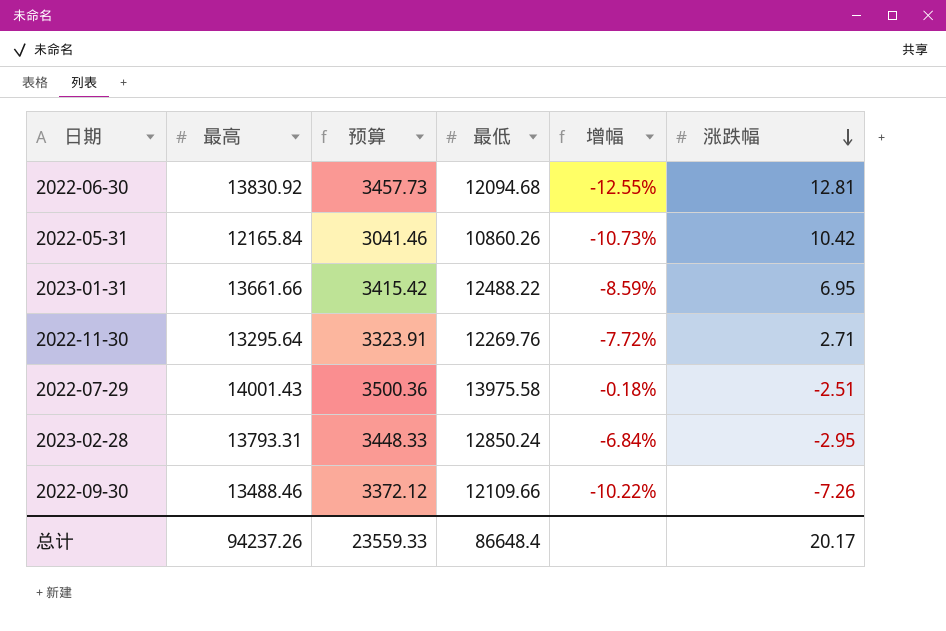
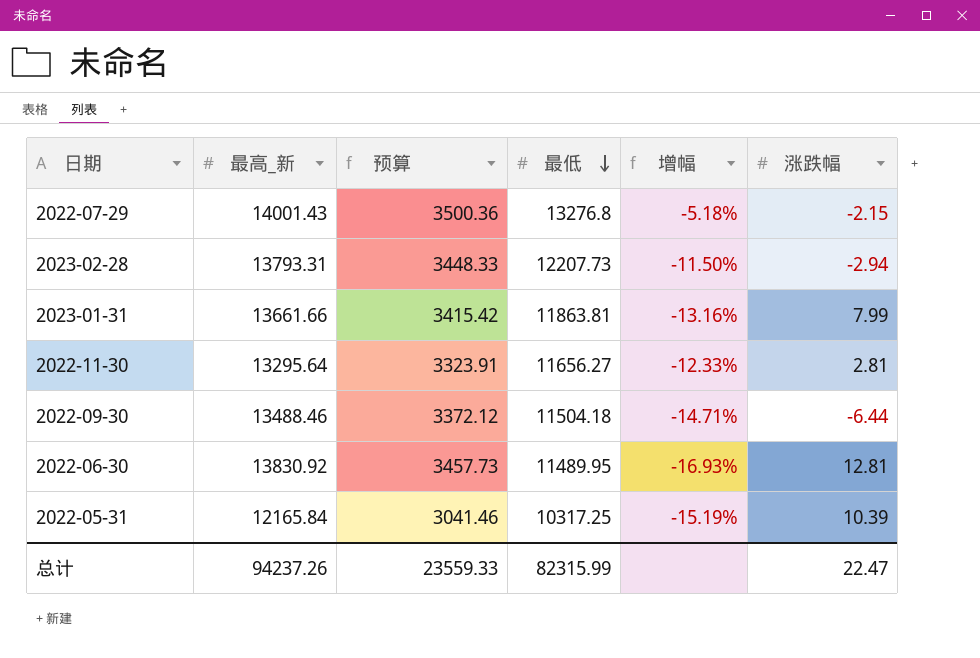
row order: 涨跌幅 descending -> 最低 descending
column name: 最高 -> 最高_新
2022-07-29 | 最低: 13975.58 -> 13276.8
2022-07-29 | 增幅: -0.18% -> -5.18%
2022-07-29 | 涨跌幅: -2.51 -> -2.15
2023-02-28 | 最低: 12850.24 -> 12207.73
2023-02-28 | 增幅: -6.84% -> -11.50%
2023-02-28 | 涨跌幅: -2.95 -> -2.94
2023-01-31 | 最低: 12488.22 -> 11863.81
2023-01-31 | 增幅: -8.59% -> -13.16%
2023-01-31 | 涨跌幅: 6.95 -> 7.99
2022-11-30 | 最低: 12269.76 -> 11656.27
2022-11-30 | 增幅: -7.72% -> -12.33%
2022-11-30 | 涨跌幅: 2.71 -> 2.81
2022-09-30 | 最低: 12109.66 -> 11504.18
2022-09-30 | 增幅: -10.22% -> -14.71%
2022-09-30 | 涨跌幅: -7.26 -> -6.44
2022-06-30 | 最低: 12094.68 -> 11489.95
2022-06-30 | 增幅: -12.55% -> -16.93%
2022-05-31 | 最低: 10860.26 -> 10317.25
2022-05-31 | 增幅: -10.73% -> -15.19%
2022-05-31 | 涨跌幅: 10.42 -> 10.39
总计 | 最低: 86648.4 -> 82315.99
总计 | 涨跌幅: 20.17 -> 22.47

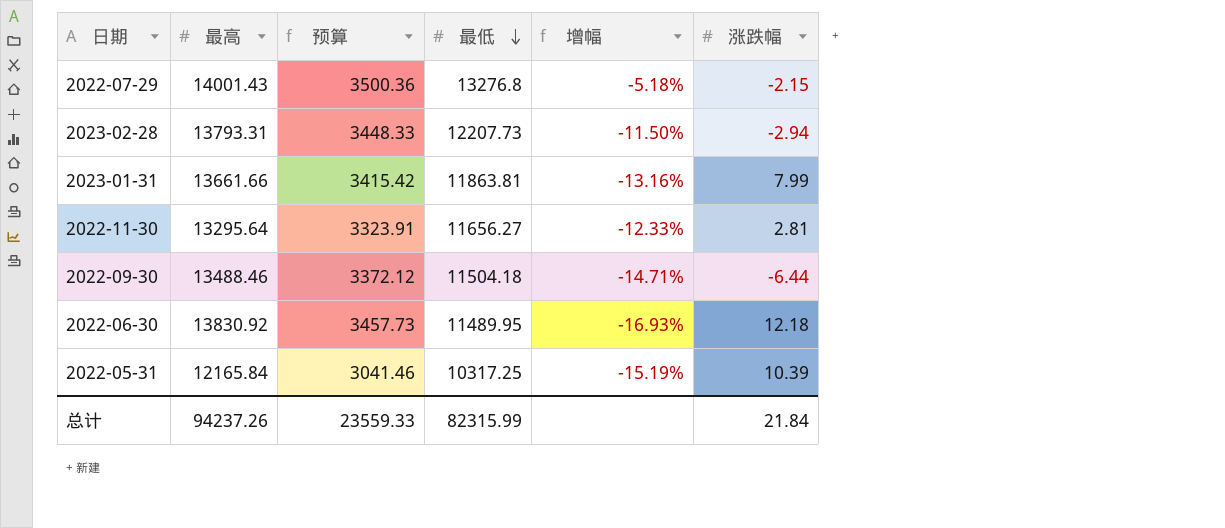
column name: 最高_新 -> 最高
2022-06-30 | 涨跌幅: 12.81 -> 12.18
总计 | 涨跌幅: 22.47 -> 21.84

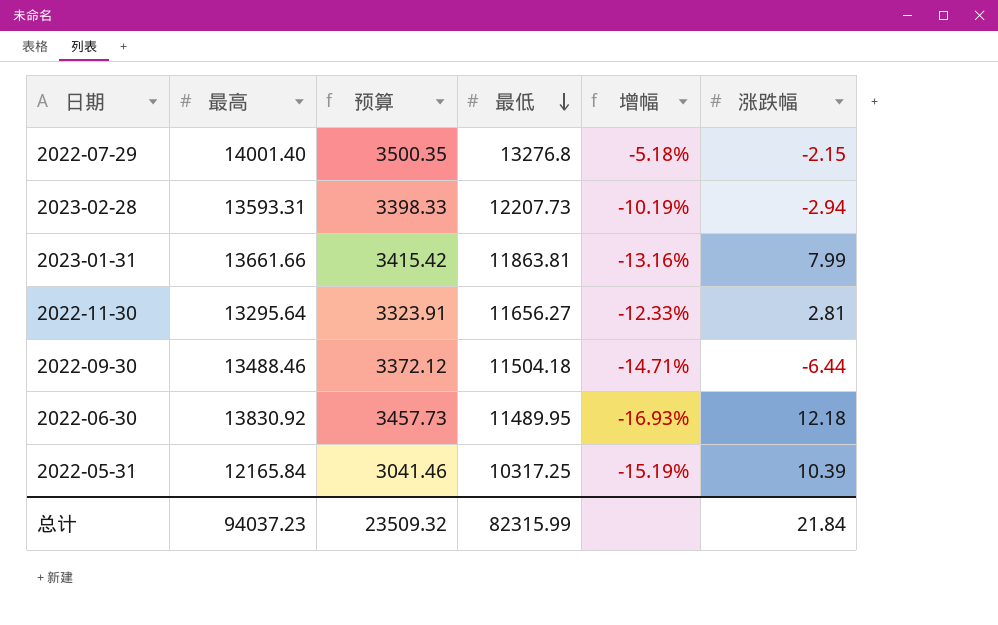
2022-07-29 | 最高: 14001.43 -> 14001.40
2022-07-29 | 预算: 3500.36 -> 3500.35
2023-02-28 | 最高: 13793.31 -> 13593.31
2023-02-28 | 预算: 3448.33 -> 3398.33
2023-02-28 | 增幅: -11.50% -> -10.19%
总计 | 最高: 94237.26 -> 94037.23
总计 | 预算: 23559.33 -> 23509.32

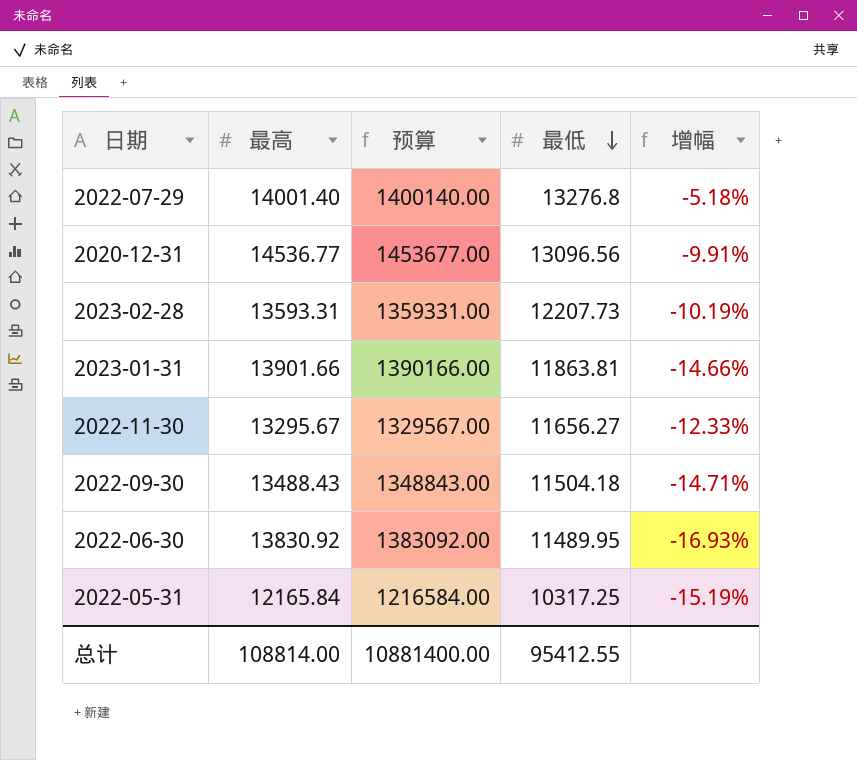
column 涨跌幅 | position: 6 -> none
column 预算 | formula: [最高] * 0.25 -> [最高] * 100
row 2020-12-31: none -> 14536.77 | 1453677.00 | 13096.56 | -9.91%
2023-01-31 | 最高: 13661.66 -> 13901.66
2023-01-31 | 增幅: -13.16% -> -14.66%
2022-11-30 | 最高: 13295.64 -> 13295.67
2022-09-30 | 最高: 13488.46 -> 13488.43
总计 | 最高: 94037.23 -> 108814.00
总计 | 预算: 23509.32 -> 10881400.00
总计 | 最低: 82315.99 -> 95412.55

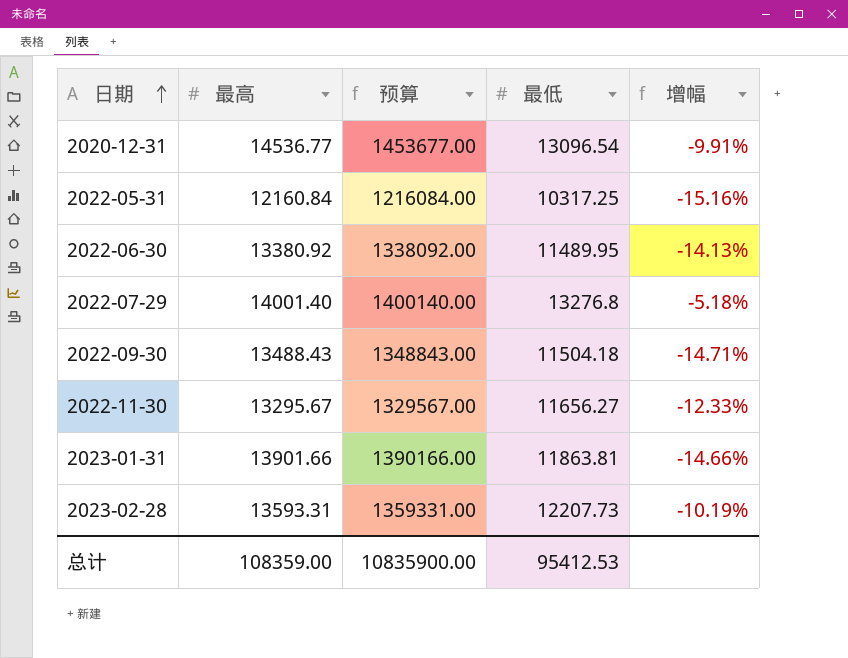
row order: 最低 descending -> 日期 ascending
2020-12-31 | 最低: 13096.56 -> 13096.54
2022-05-31 | 最高: 12165.84 -> 12160.84
2022-05-31 | 预算: 1216584.00 -> 1216084.00
2022-05-31 | 增幅: -15.19% -> -15.16%
2022-06-30 | 最高: 13830.92 -> 13380.92
2022-06-30 | 预算: 1383092.00 -> 1338092.00
2022-06-30 | 增幅: -16.93% -> -14.13%
总计 | 最高: 108814.00 -> 108359.00
总计 | 预算: 10881400.00 -> 10835900.00
总计 | 最低: 95412.55 -> 95412.53

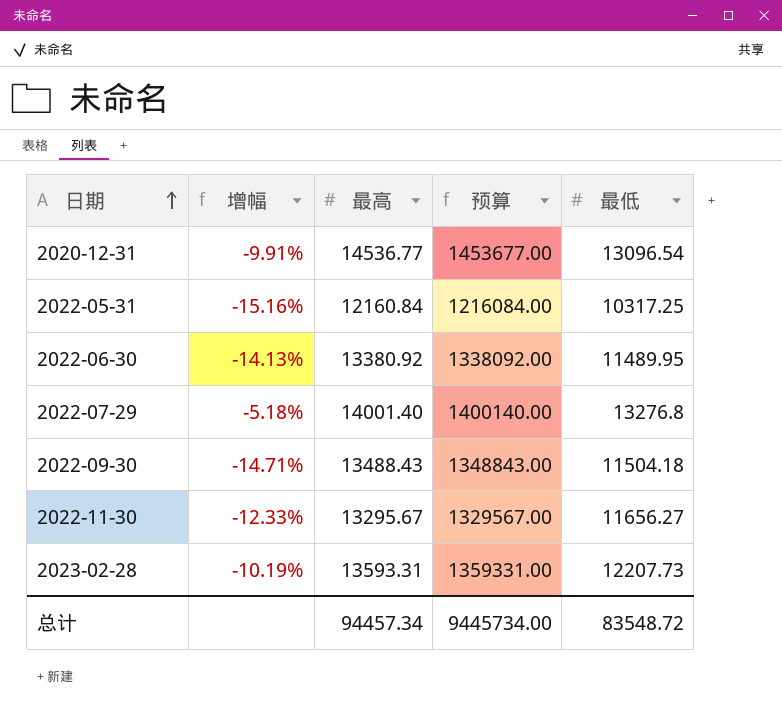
column 增幅 | position: 5 -> 2
row 2023-01-31: 13901.66 | 1390166.00 | 11863.81 | -14.66% -> none
总计 | 最高: 108359.00 -> 94457.34
总计 | 预算: 10835900.00 -> 9445734.00
总计 | 最低: 95412.53 -> 83548.72

